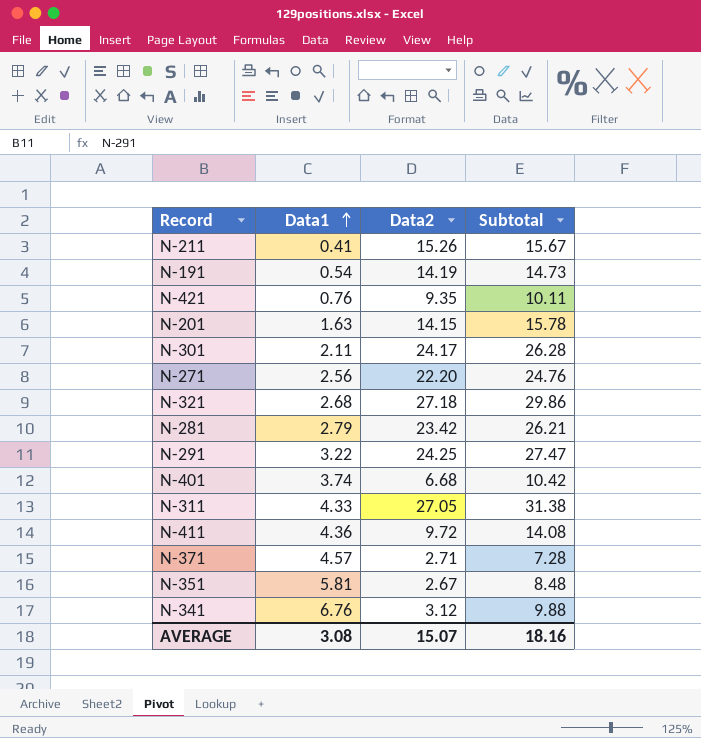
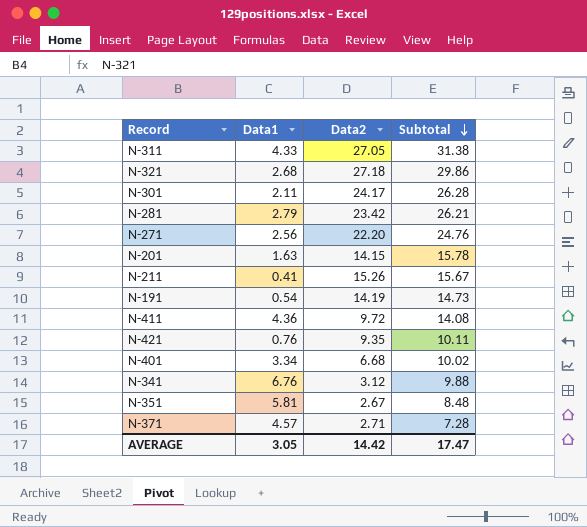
row order: Data1 ascending -> Subtotal descending
row N-291: 3.22 | 24.25 | 27.47 -> none
N-401 | Data1: 3.74 -> 3.34
N-401 | Subtotal: 10.42 -> 10.02
AVERAGE | Data1: 3.08 -> 3.05
AVERAGE | Data2: 15.07 -> 14.42
AVERAGE | Subtotal: 18.16 -> 17.47

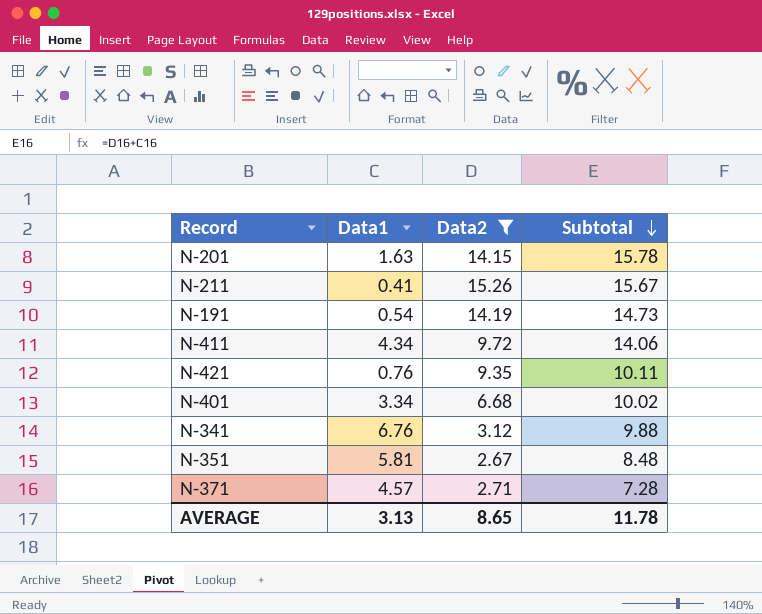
filter: none -> Data2 <= 15.26
N-411 | Data1: 4.36 -> 4.34
N-411 | Subtotal: 14.08 -> 14.06
AVERAGE | Data1: 3.05 -> 3.13
AVERAGE | Data2: 14.42 -> 8.65
AVERAGE | Subtotal: 17.47 -> 11.78

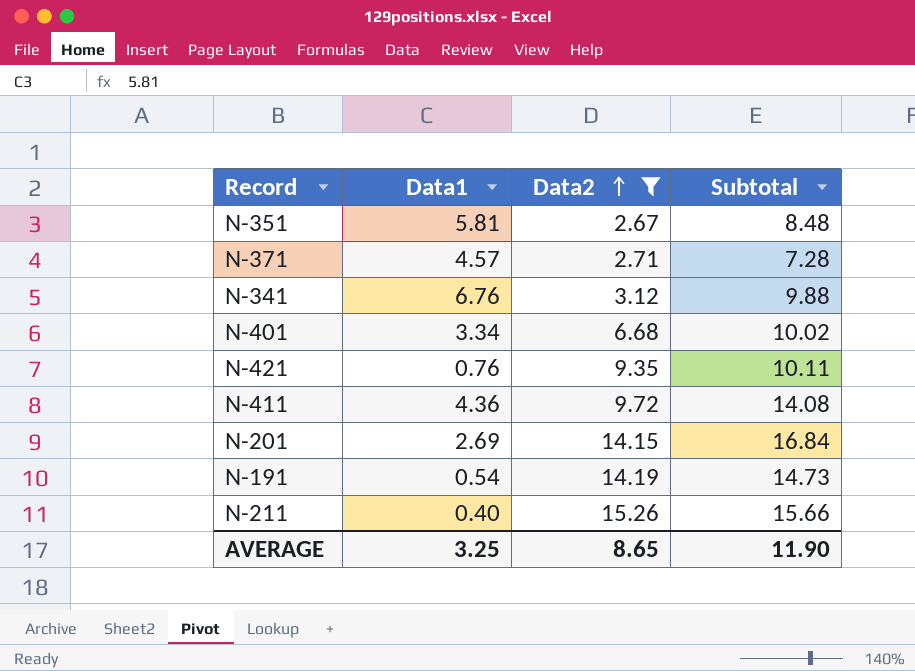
row order: Subtotal descending -> Data2 ascending
N-411 | Data1: 4.34 -> 4.36
N-411 | Subtotal: 14.06 -> 14.08
N-201 | Data1: 1.63 -> 2.69
N-201 | Subtotal: 15.78 -> 16.84
N-211 | Data1: 0.41 -> 0.40
N-211 | Subtotal: 15.67 -> 15.66
AVERAGE | Data1: 3.13 -> 3.25
AVERAGE | Subtotal: 11.78 -> 11.90

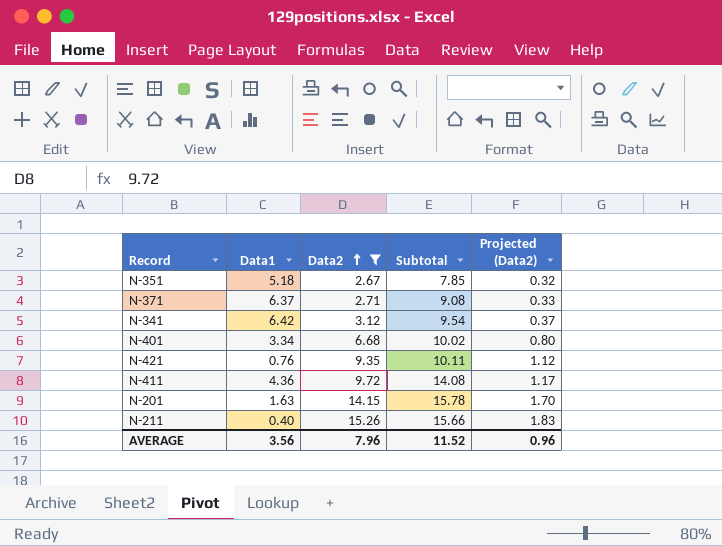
column Projected (Data2) | formula: none -> [Data2] * 0.12
row N-191: 0.54 | 14.19 | 14.73 -> none
N-351 | Data1: 5.81 -> 5.18
N-351 | Subtotal: 8.48 -> 7.85
N-371 | Data1: 4.57 -> 6.37
N-371 | Subtotal: 7.28 -> 9.08
N-341 | Data1: 6.76 -> 6.42
N-341 | Subtotal: 9.88 -> 9.54
N-201 | Data1: 2.69 -> 1.63
N-201 | Subtotal: 16.84 -> 15.78
AVERAGE | Data1: 3.25 -> 3.56
AVERAGE | Data2: 8.65 -> 7.96
AVERAGE | Subtotal: 11.90 -> 11.52

